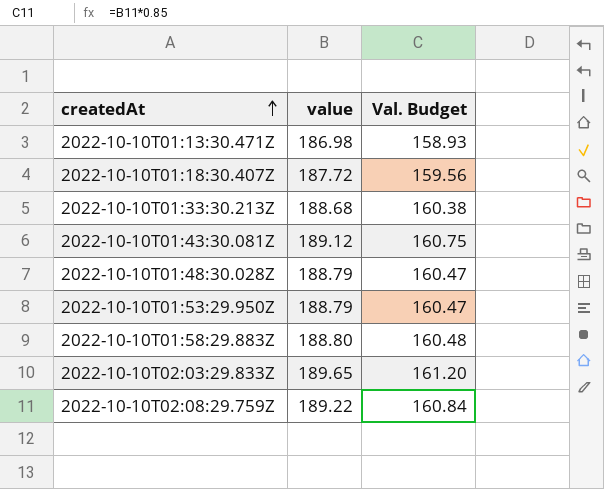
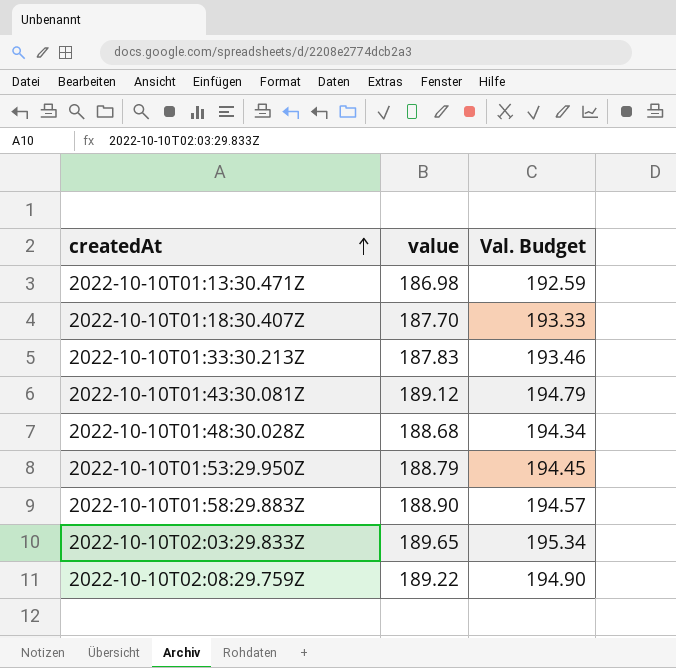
column Val. Budget | formula: [value] * 0.85 -> [value] * 1.03
2022-10-10T01:18:30.407Z | value: 187.72 -> 187.70
2022-10-10T01:33:30.213Z | value: 188.68 -> 187.83
2022-10-10T01:48:30.028Z | value: 188.79 -> 188.68
2022-10-10T01:58:29.883Z | value: 188.80 -> 188.90

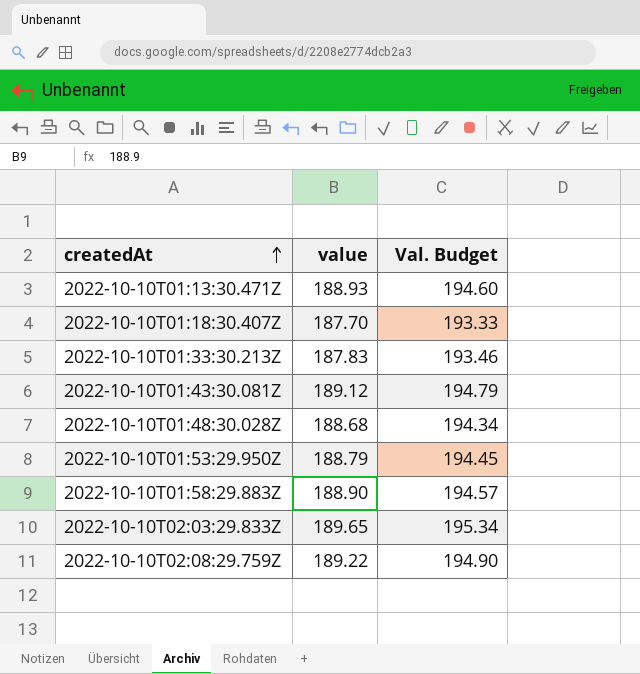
2022-10-10T01:13:30.471Z | value: 186.98 -> 188.93
2022-10-10T01:13:30.471Z | Val. Budget: 192.59 -> 194.60

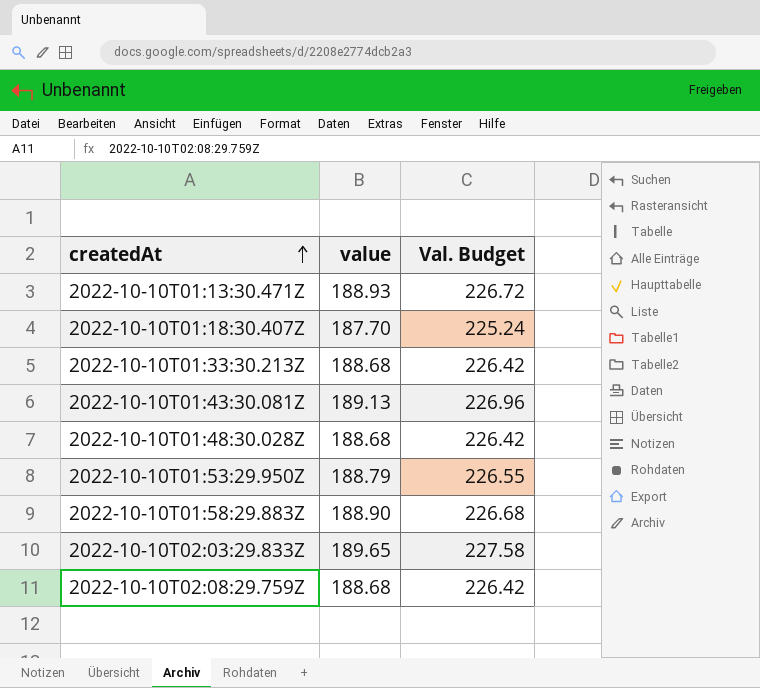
column Val. Budget | formula: [value] * 1.03 -> [value] * 1.2
2022-10-10T01:33:30.213Z | value: 187.83 -> 188.68
2022-10-10T01:43:30.081Z | value: 189.12 -> 189.13
2022-10-10T02:08:29.759Z | value: 189.22 -> 188.68

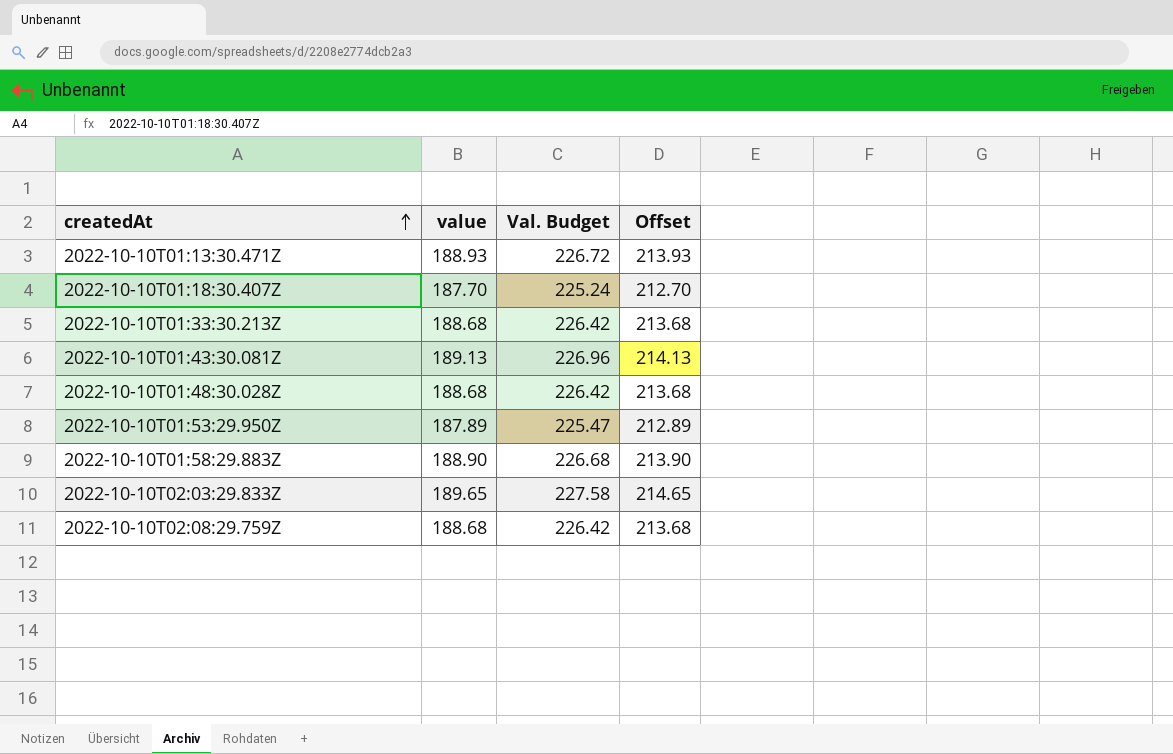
column Offset | formula: none -> [value] + 25
2022-10-10T01:53:29.950Z | value: 188.79 -> 187.89
2022-10-10T01:53:29.950Z | Val. Budget: 226.55 -> 225.47

